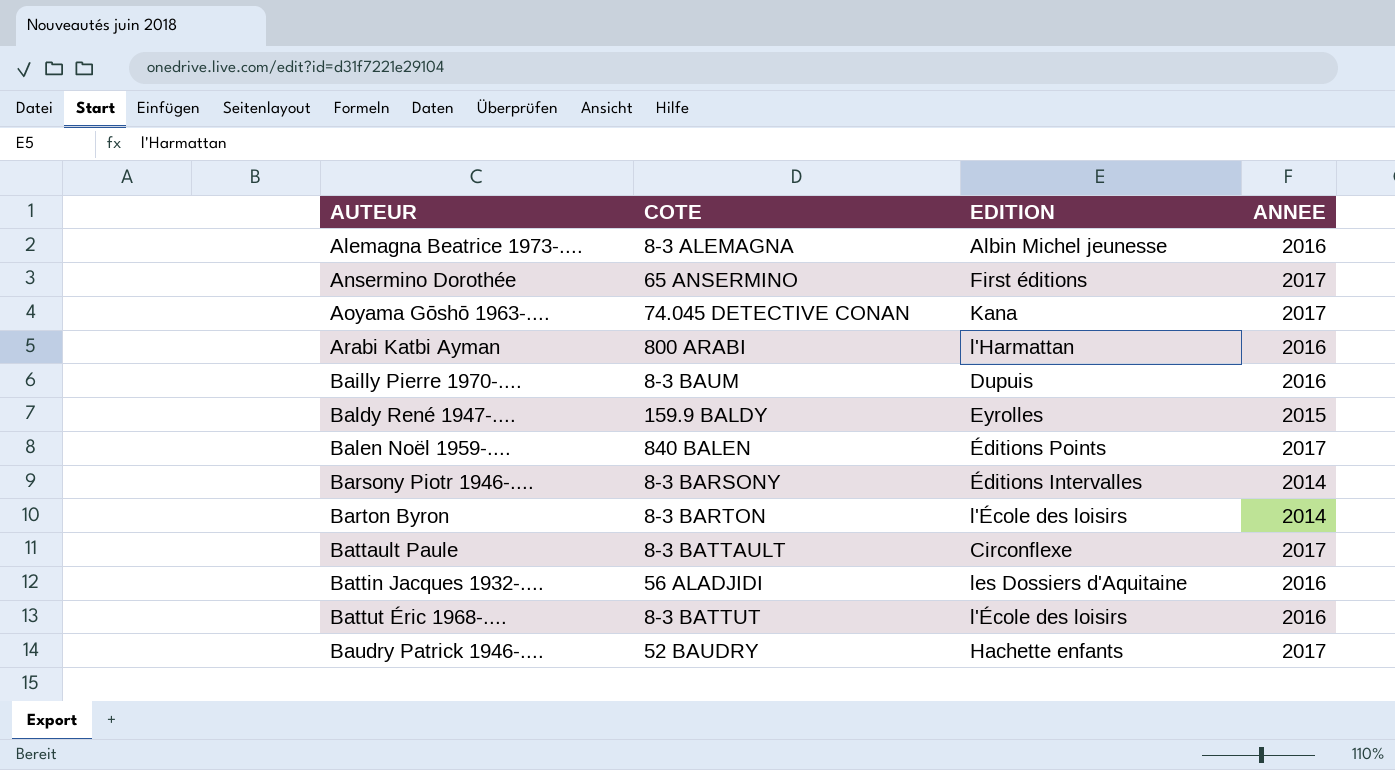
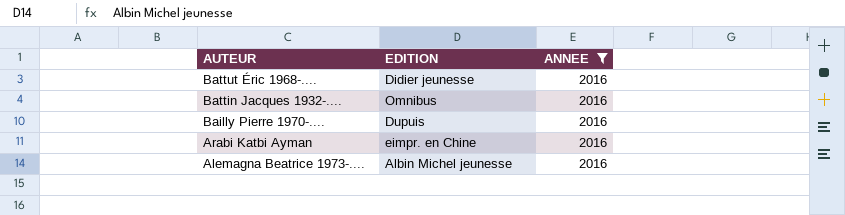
filter: none -> ANNEE = 2016
row order: AUTEUR ascending -> AUTEUR descending
column COTE | position: 2 -> none
Battut Éric 1968-.... | EDITION: l'École des loisirs -> Didier jeunesse
Battin Jacques 1932-.... | EDITION: les Dossiers d'Aquitaine -> Omnibus
Arabi Katbi Ayman | EDITION: l'Harmattan -> eimpr. en Chine

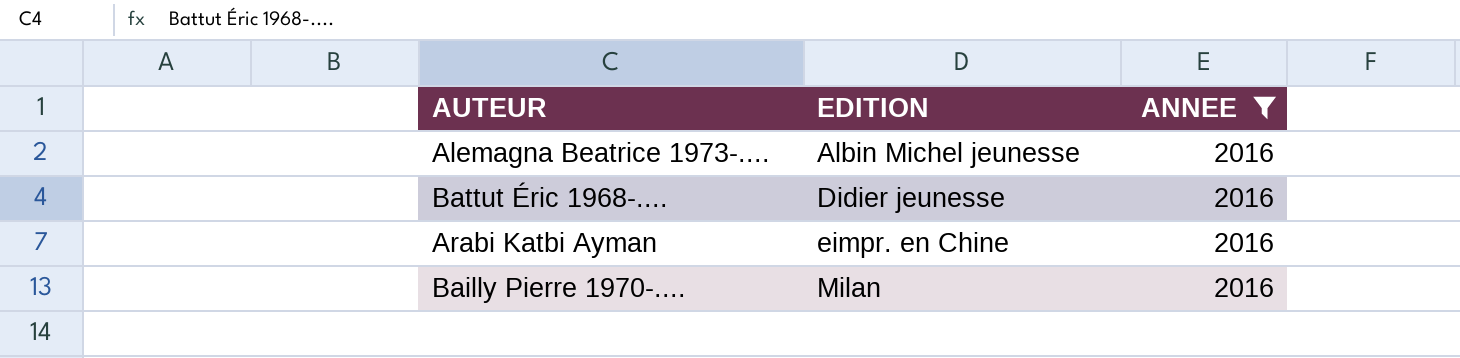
row order: AUTEUR descending -> EDITION ascending
row Battin Jacques 1932-....: Omnibus | 2016 -> none
Bailly Pierre 1970-.... | EDITION: Dupuis -> Milan

